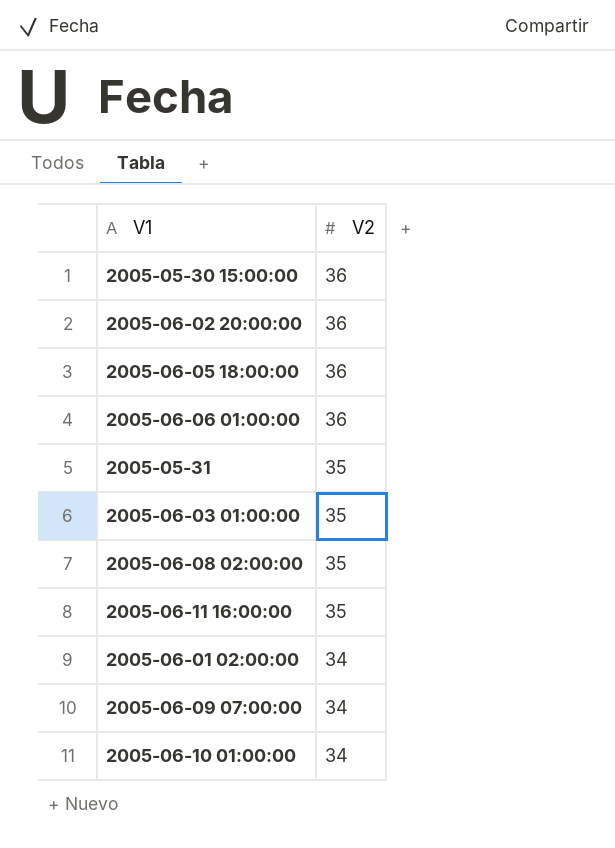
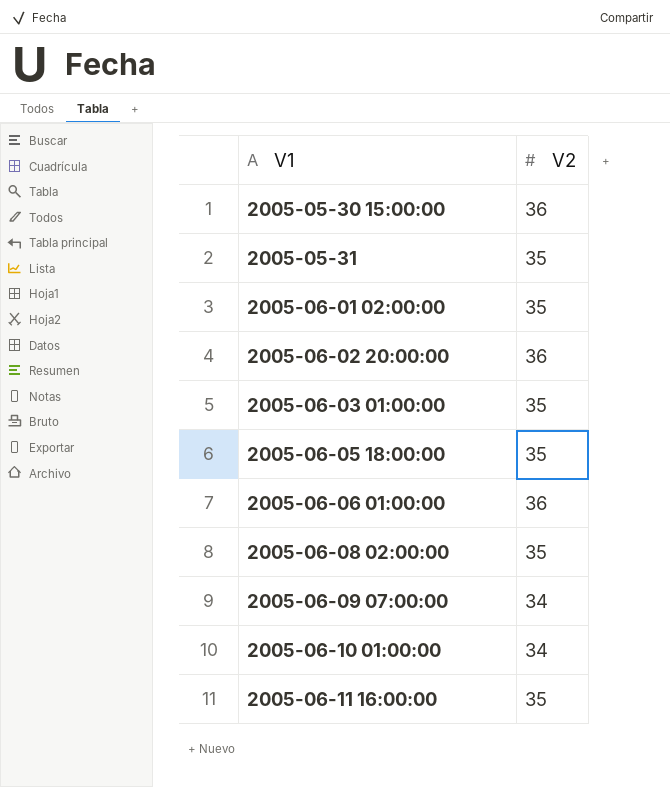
row order: V2 descending -> V1 ascending
2005-06-01 02:00:00 | V2: 34 -> 35
2005-06-05 18:00:00 | V2: 36 -> 35

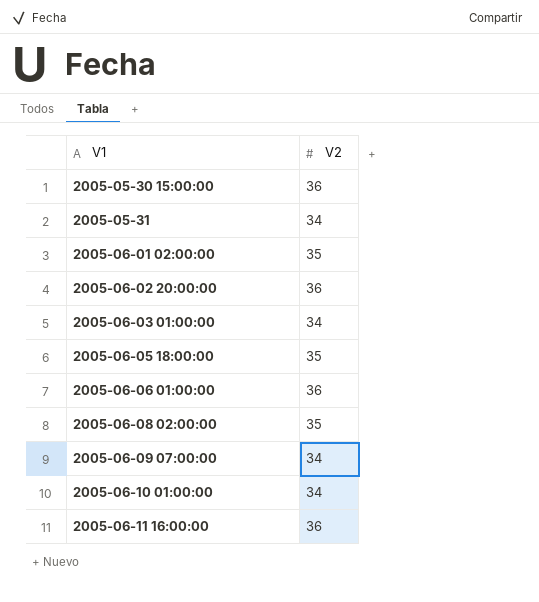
2005-05-31 | V2: 35 -> 34
2005-06-03 01:00:00 | V2: 35 -> 34
2005-06-11 16:00:00 | V2: 35 -> 36

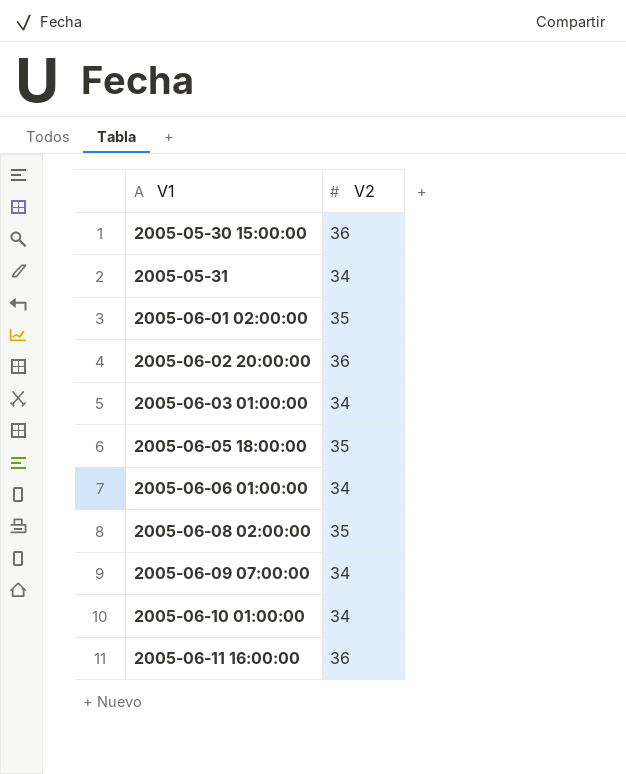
2005-06-06 01:00:00 | V2: 36 -> 34

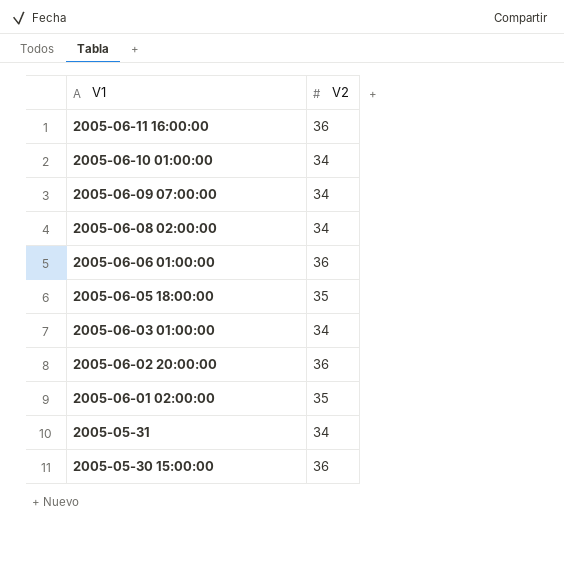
row order: V1 ascending -> V1 descending
2005-06-08 02:00:00 | V2: 35 -> 34
2005-06-06 01:00:00 | V2: 34 -> 36

